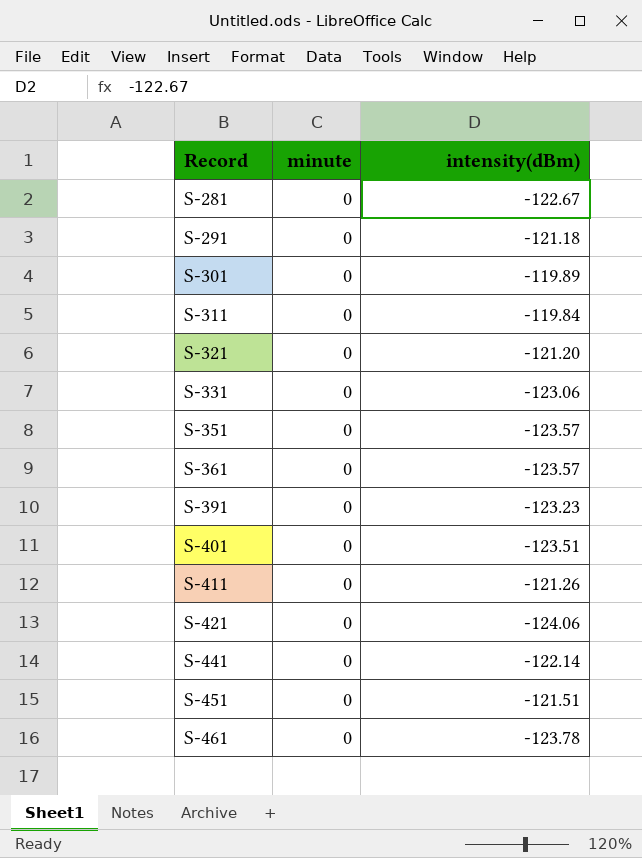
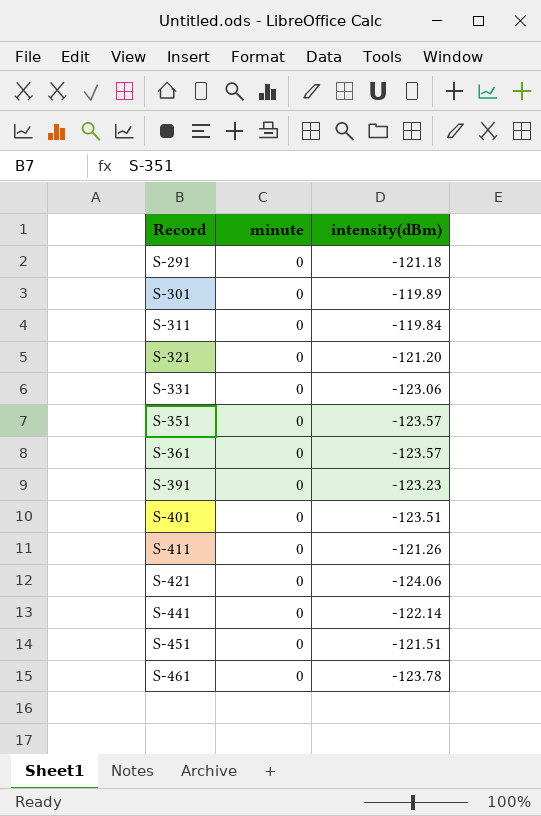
row S-281: 0 | -122.67 -> none

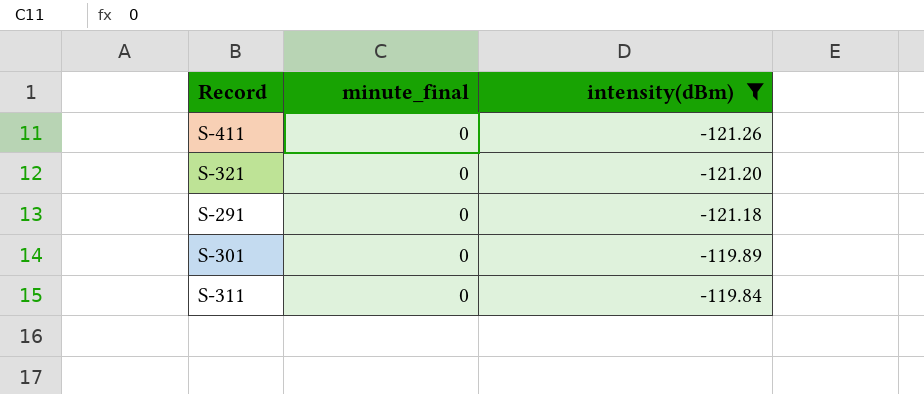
filter: none -> intensity(dBm) >= -121.26
row order: Record ascending -> intensity(dBm) ascending
column name: minute -> minute_final

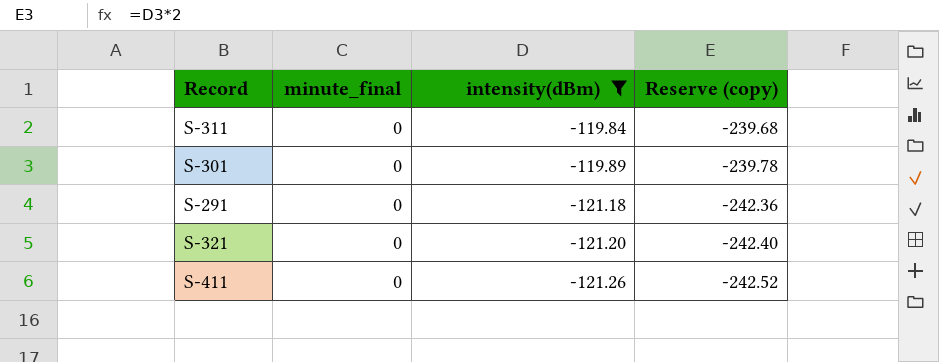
row order: intensity(dBm) ascending -> intensity(dBm) descending
column Reserve (copy) | formula: none -> [intensity(dBm)] * 2

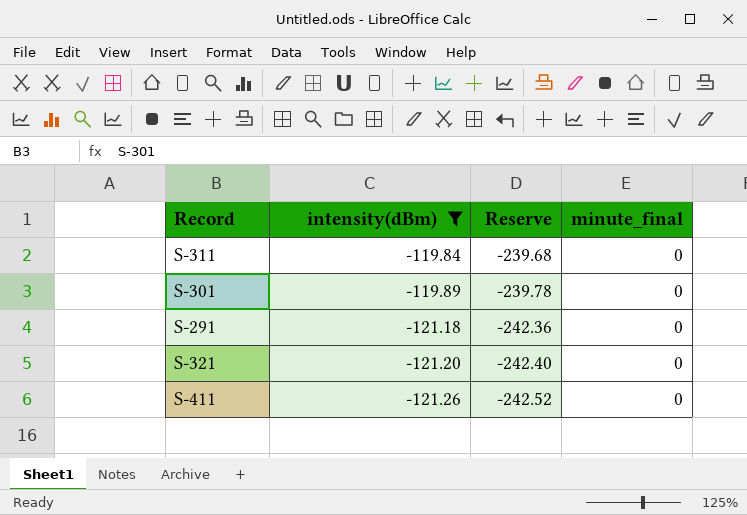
column name: Reserve (copy) -> Reserve
column minute_final | position: 2 -> 4

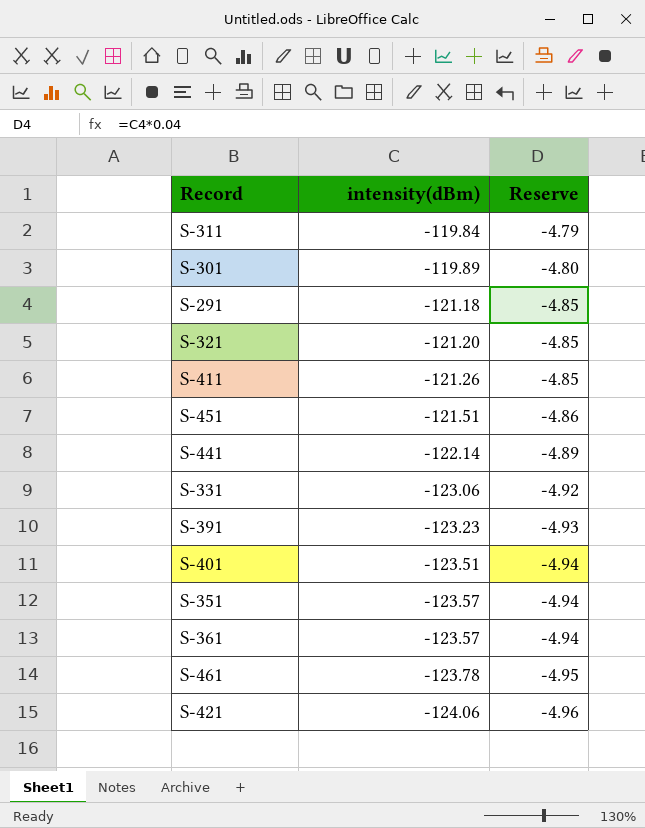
filter: intensity(dBm) >= -121.26 -> none
column minute_final | position: 4 -> none
column Reserve | formula: [intensity(dBm)] * 2 -> [intensity(dBm)] * 0.04

